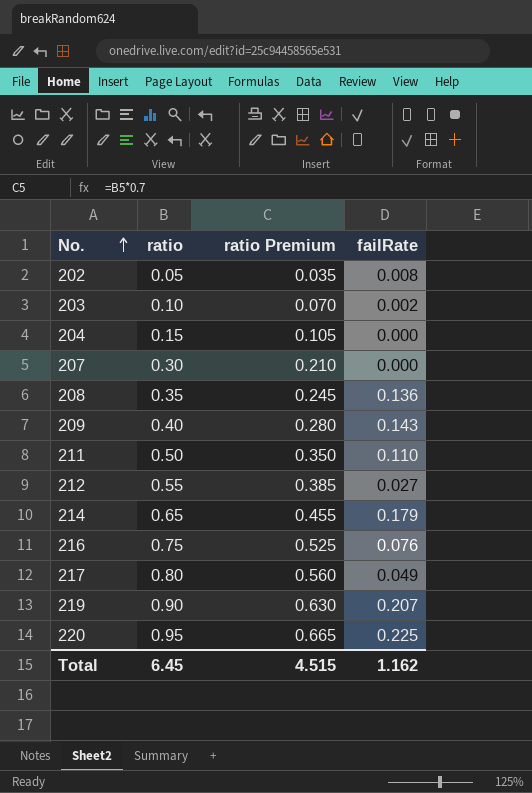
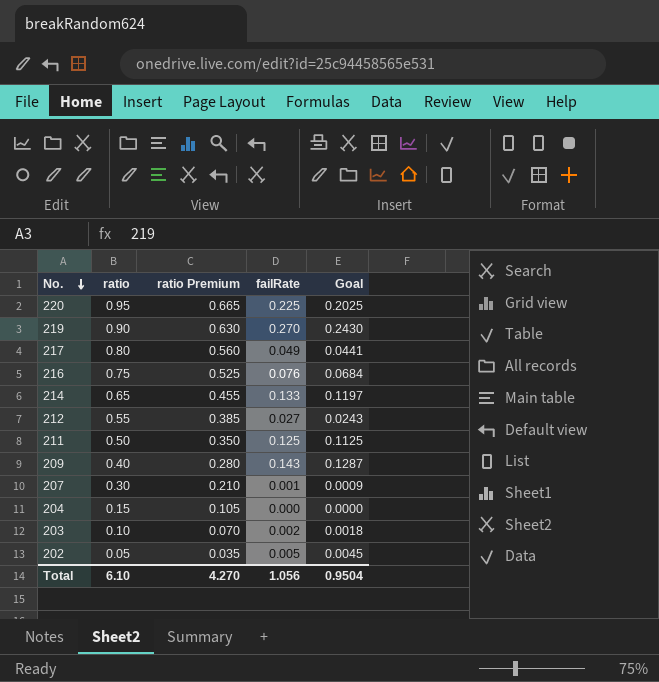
row order: No. ascending -> No. descending
column Goal | formula: none -> [failRate] * 0.9
row 208: 0.35 | 0.245 | 0.136 -> none
219 | failRate: 0.207 -> 0.270
214 | failRate: 0.179 -> 0.133
211 | failRate: 0.110 -> 0.125
207 | failRate: 0.000 -> 0.001
202 | failRate: 0.008 -> 0.005
Total | ratio: 6.45 -> 6.10
Total | ratio Premium: 4.515 -> 4.270
Total | failRate: 1.162 -> 1.056

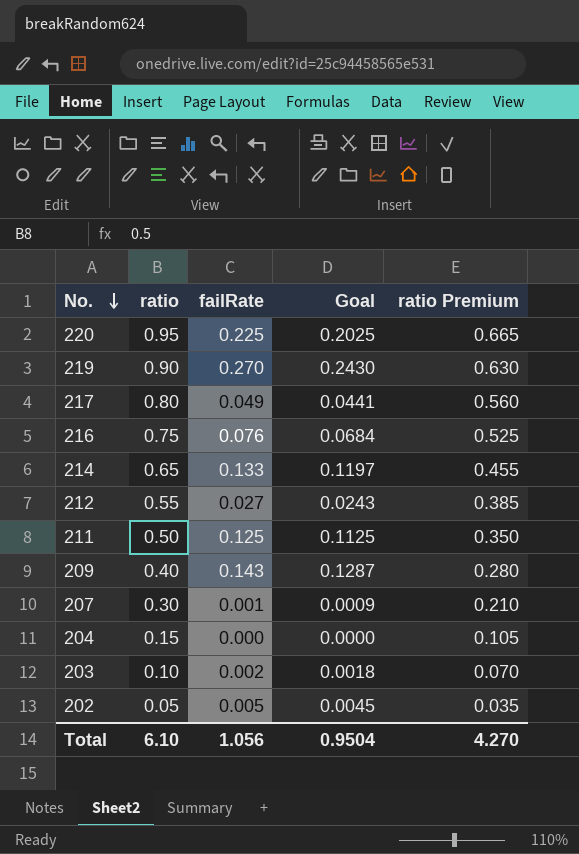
column ratio Premium | position: 3 -> 5

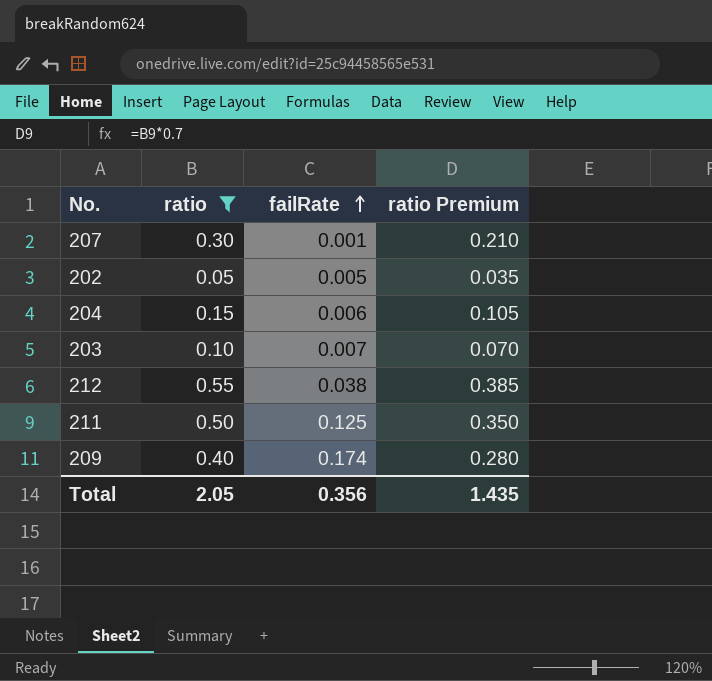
filter: none -> ratio <= 0.55
row order: No. descending -> failRate ascending
column Goal | formula: [failRate] * 0.9 -> none
204 | failRate: 0.000 -> 0.006
203 | failRate: 0.002 -> 0.007
212 | failRate: 0.027 -> 0.038
209 | failRate: 0.143 -> 0.174
Total | ratio: 6.10 -> 2.05
Total | failRate: 1.056 -> 0.356
Total | ratio Premium: 4.270 -> 1.435

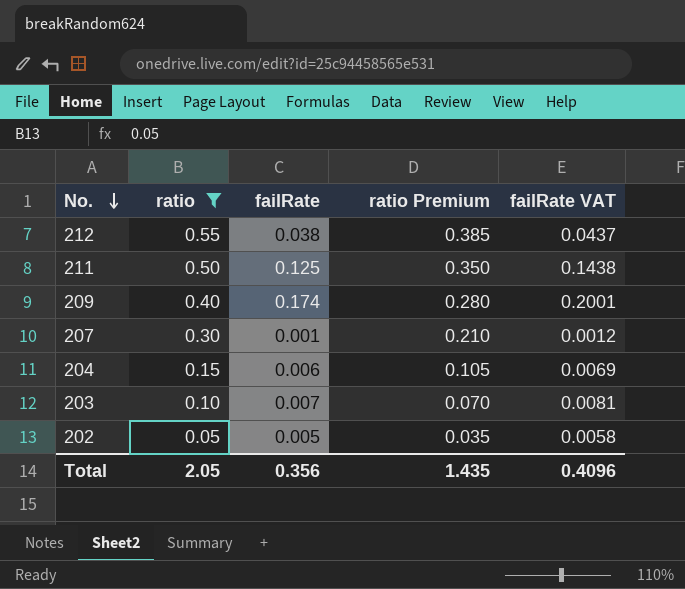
row order: failRate ascending -> No. descending
column failRate VAT | formula: none -> [failRate] * 1.15

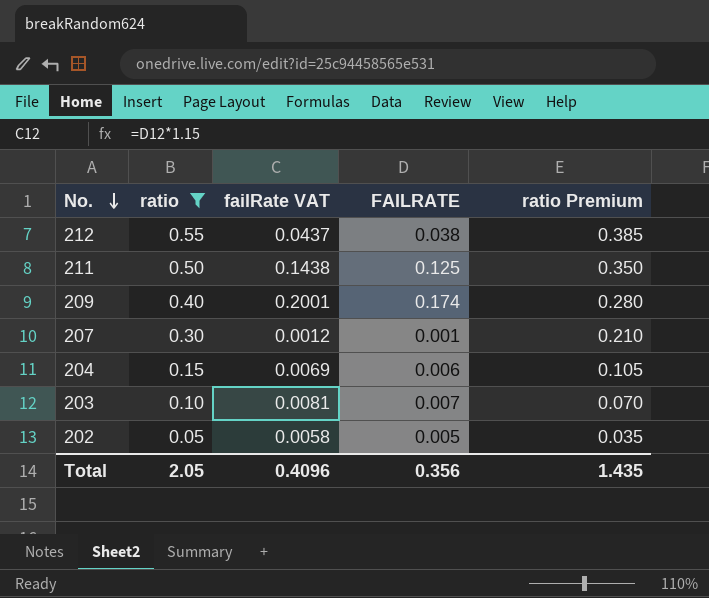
column failRate VAT | position: 5 -> 3
column name: failRate -> FAILRATE

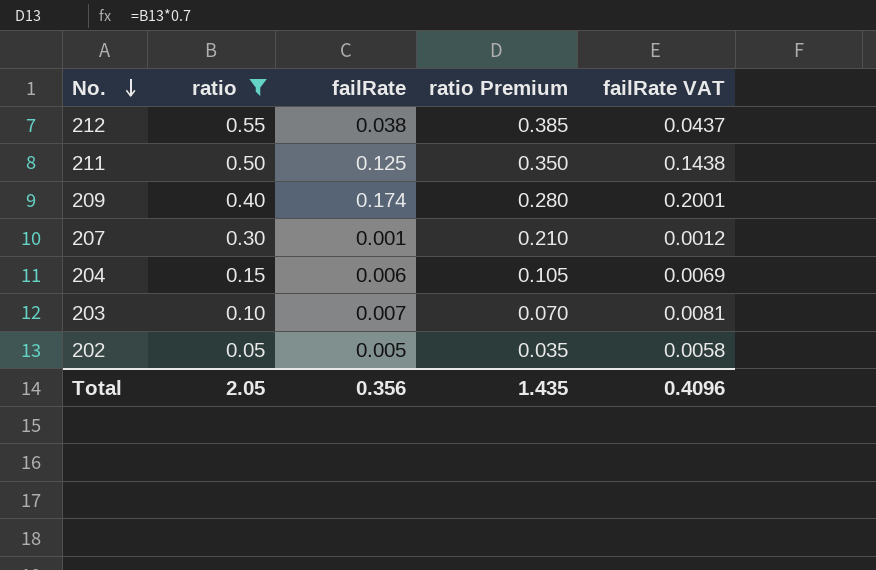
column name: FAILRATE -> failRate
column failRate VAT | position: 3 -> 5

